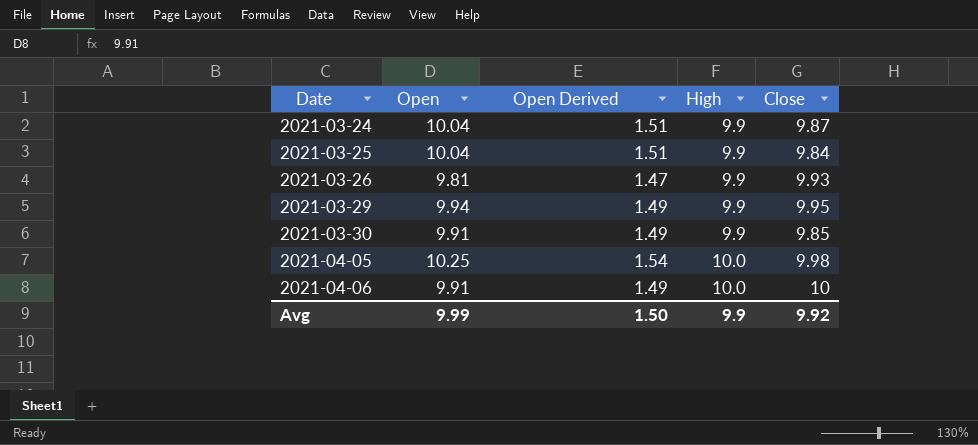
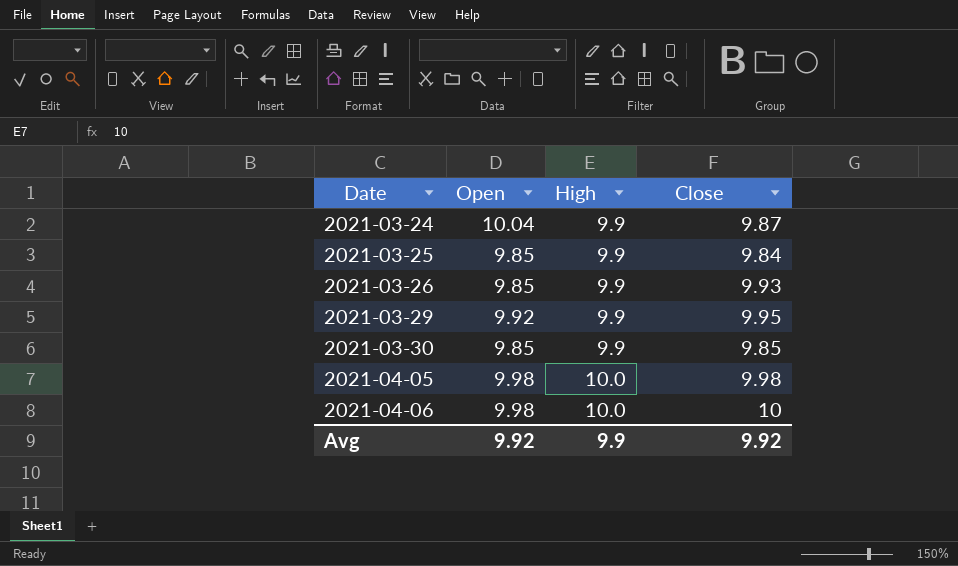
column Open Derived | formula: [Open] * 0.15 -> none
2021-03-25 | Open: 10.04 -> 9.85
2021-03-26 | Open: 9.81 -> 9.85
2021-03-29 | Open: 9.94 -> 9.92
2021-03-30 | Open: 9.91 -> 9.85
2021-04-05 | Open: 10.25 -> 9.98
2021-04-06 | Open: 9.91 -> 9.98
Avg | Open: 9.99 -> 9.92

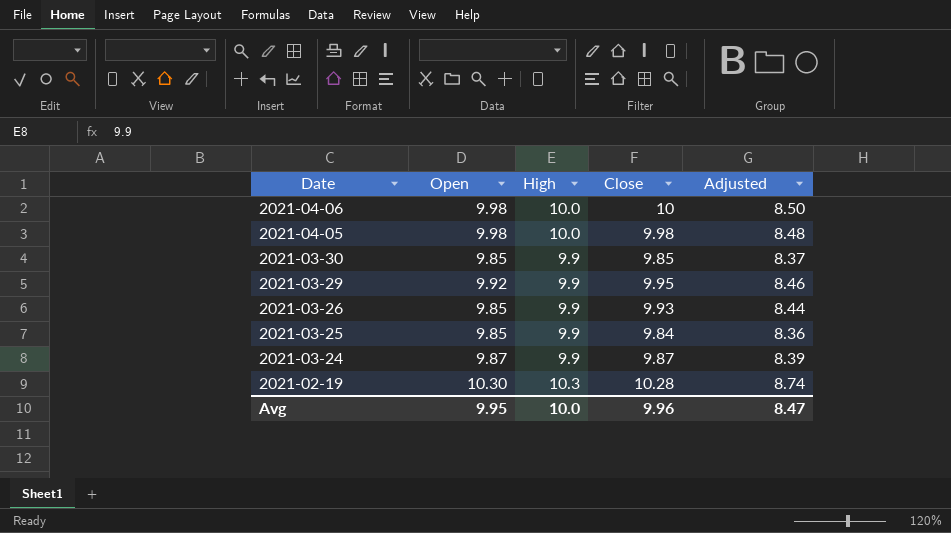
row order: Date ascending -> Date descending
column Adjusted | formula: none -> [Close] * 0.85
2021-03-24 | Open: 10.04 -> 9.87
row 2021-02-19: none -> 10.30 | 10.3 | 10.28 | 8.74
Avg | Open: 9.92 -> 9.95
Avg | High: 9.9 -> 10.0
Avg | Close: 9.92 -> 9.96

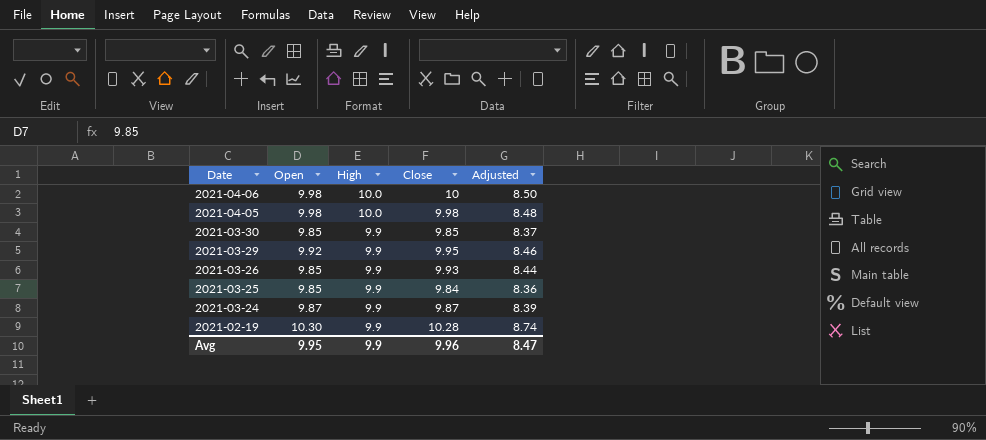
2021-02-19 | High: 10.3 -> 9.9
Avg | High: 10.0 -> 9.9

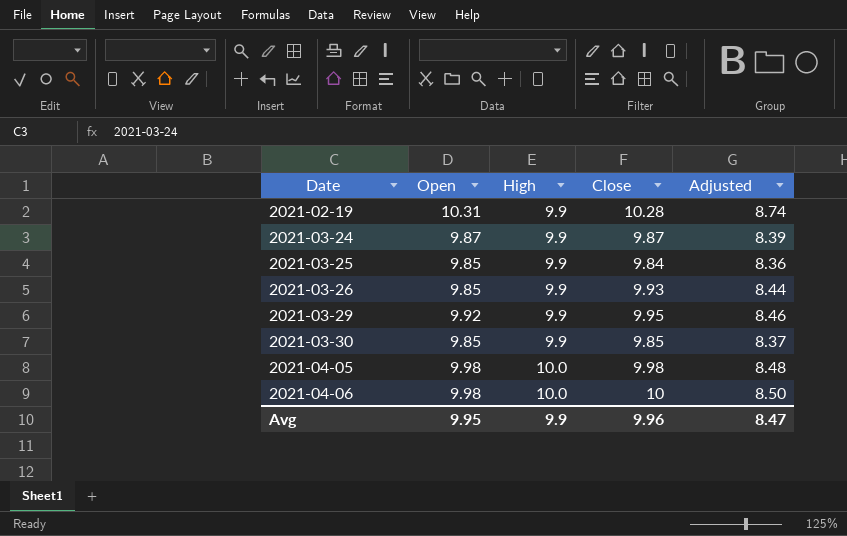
row order: Date descending -> Date ascending
2021-02-19 | Open: 10.30 -> 10.31

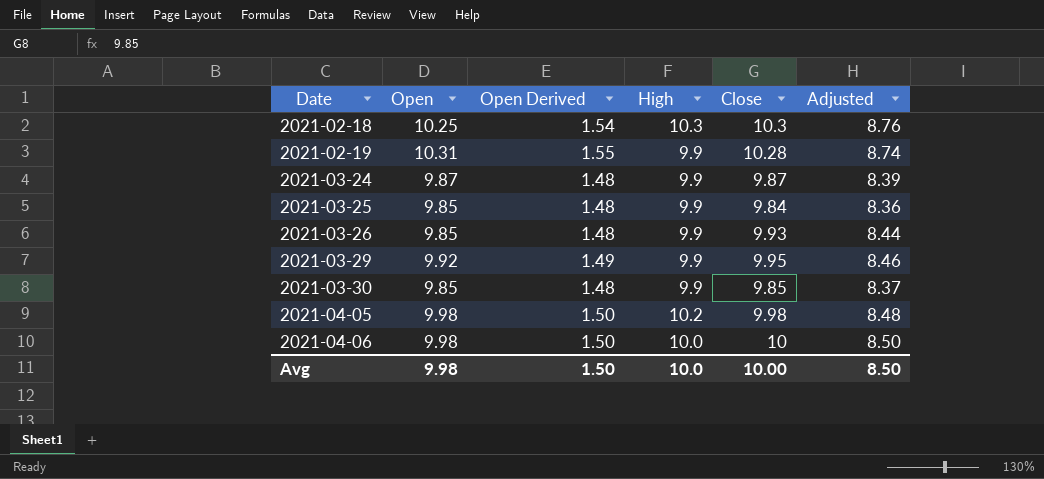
column Open Derived | formula: none -> [Open] * 0.15
row 2021-02-18: none -> 10.25 | 1.54 | 10.3 | 10.3 | 8.76
2021-04-05 | High: 10.0 -> 10.2
Avg | Open: 9.95 -> 9.98
Avg | High: 9.9 -> 10.0
Avg | Close: 9.96 -> 10.00
Avg | Adjusted: 8.47 -> 8.50

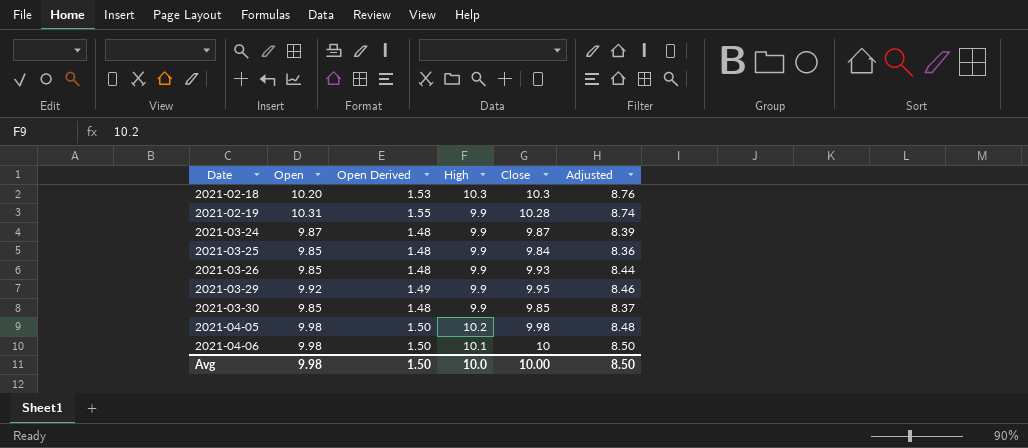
2021-02-18 | Open: 10.25 -> 10.20
2021-02-18 | Open Derived: 1.54 -> 1.53
2021-04-06 | High: 10.0 -> 10.1

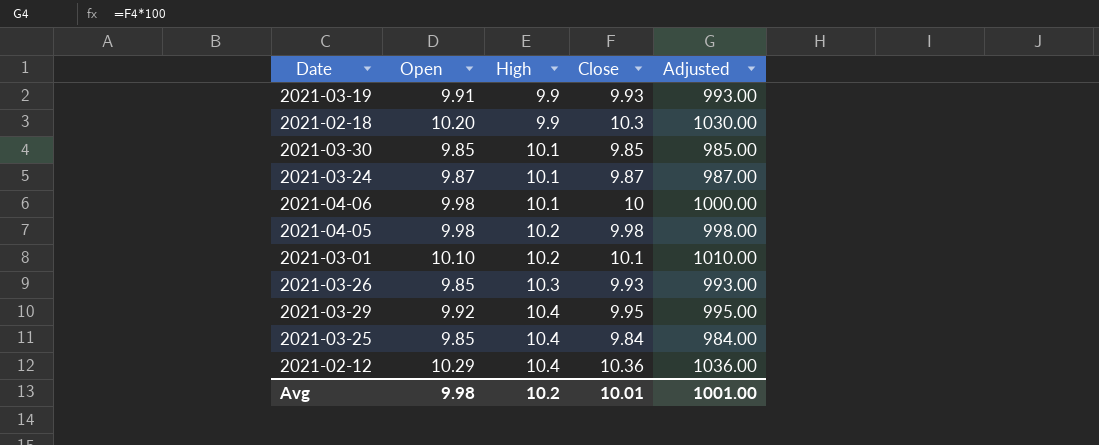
row order: Date ascending -> High ascending
column Open Derived | formula: [Open] * 0.15 -> none
column Adjusted | formula: [Close] * 0.85 -> [Close] * 100
row 2021-02-19: 10.31 | 1.55 | 9.9 | 10.28 | 8.74 -> none
row 2021-03-19: none -> 9.91 | 9.9 | 9.93 | 993.00
2021-02-18 | High: 10.3 -> 9.9
2021-03-30 | High: 9.9 -> 10.1
2021-03-24 | High: 9.9 -> 10.1
row 2021-03-01: none -> 10.10 | 10.2 | 10.1 | 1010.00
2021-03-26 | High: 9.9 -> 10.3
2021-03-29 | High: 9.9 -> 10.4
2021-03-25 | High: 9.9 -> 10.4
row 2021-02-12: none -> 10.29 | 10.4 | 10.36 | 1036.00
Avg | High: 10.0 -> 10.2
Avg | Close: 10.00 -> 10.01
Avg | Adjusted: 8.50 -> 1001.00

